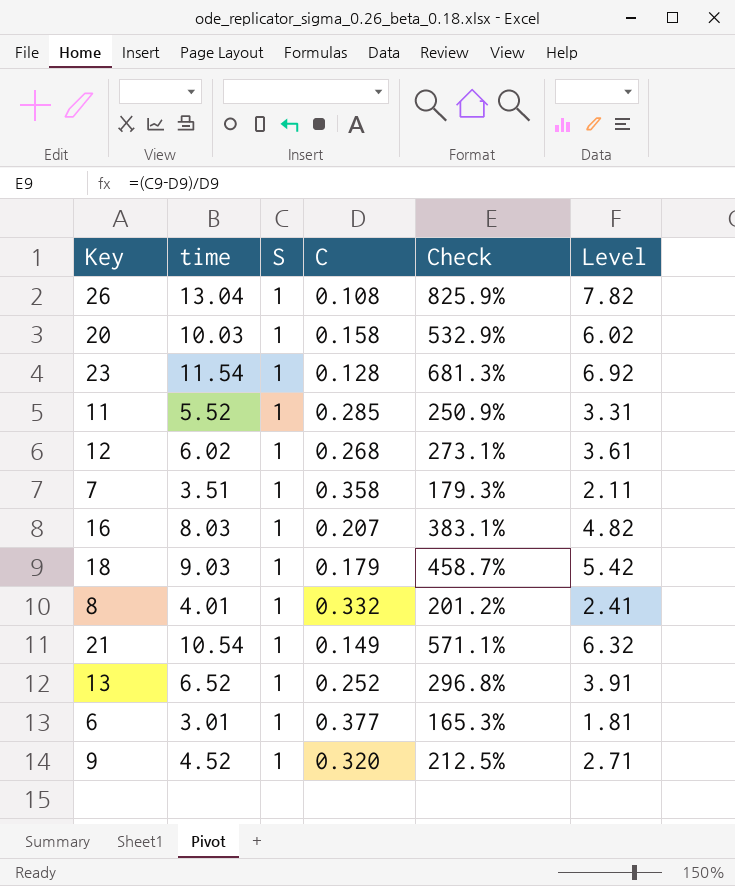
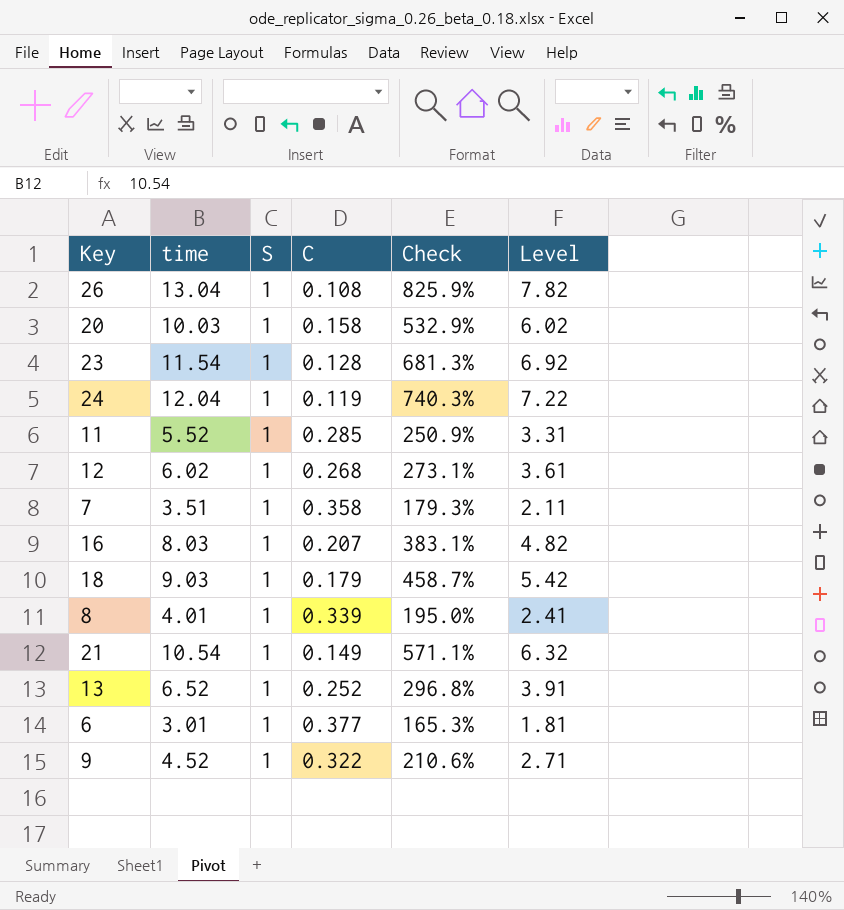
row 24: none -> 12.04 | 1 | 0.119 | 740.3% | 7.22
8 | C: 0.332 -> 0.339
8 | Check: 201.2% -> 195.0%
9 | C: 0.320 -> 0.322
9 | Check: 212.5% -> 210.6%

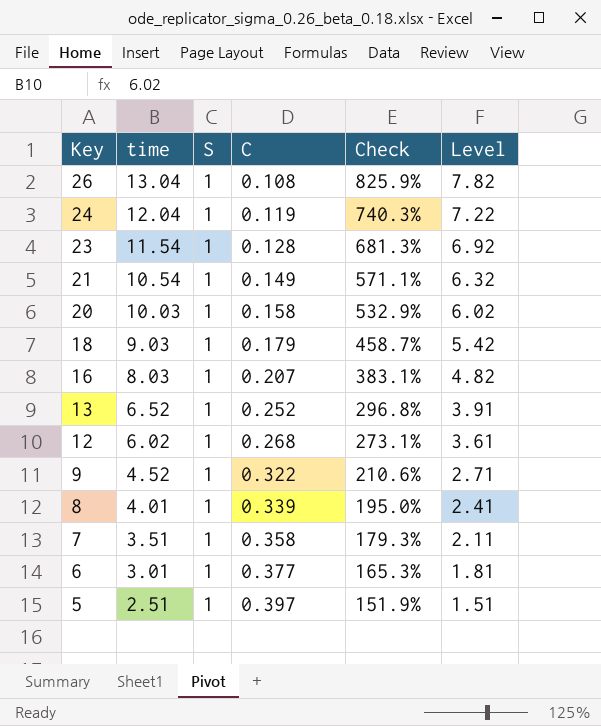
row order: none -> Key descending
row 11: 5.52 | 1 | 0.285 | 250.9% | 3.31 -> none
row 5: none -> 2.51 | 1 | 0.397 | 151.9% | 1.51

